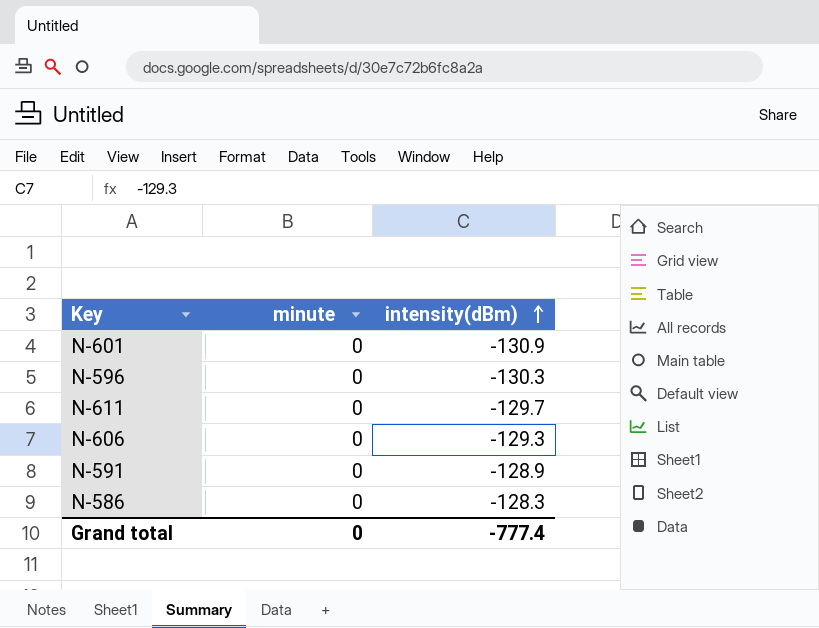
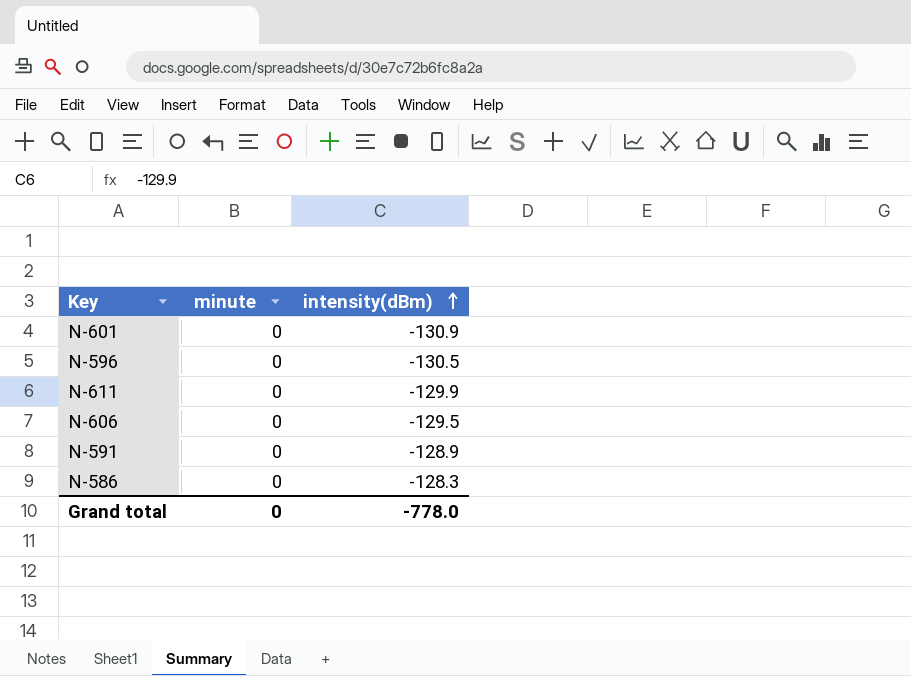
N-596 | intensity(dBm): -130.3 -> -130.5
N-611 | intensity(dBm): -129.7 -> -129.9
N-606 | intensity(dBm): -129.3 -> -129.5
Grand total | intensity(dBm): -777.4 -> -778.0

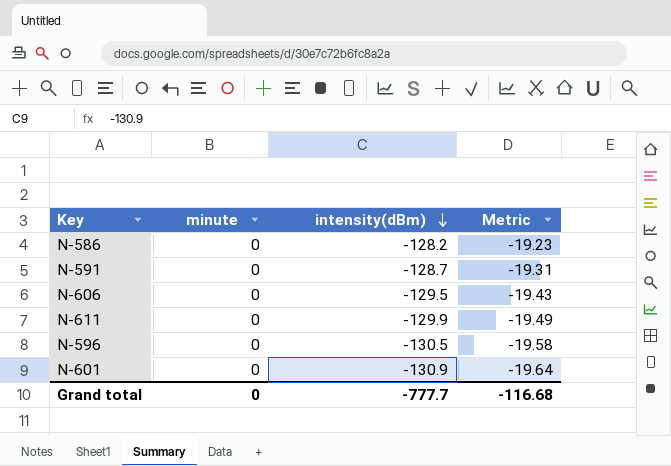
row order: intensity(dBm) ascending -> intensity(dBm) descending
column Metric | formula: none -> [intensity(dBm)] * 0.15
N-586 | intensity(dBm): -128.3 -> -128.2
N-591 | intensity(dBm): -128.9 -> -128.7
Grand total | intensity(dBm): -778.0 -> -777.7

